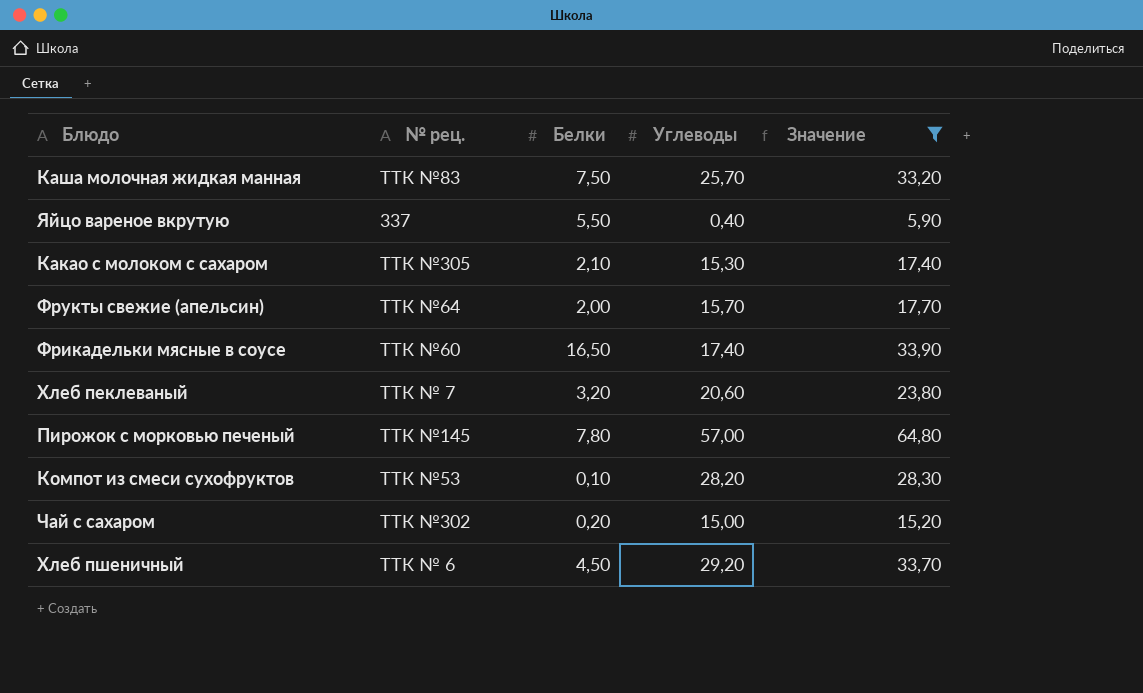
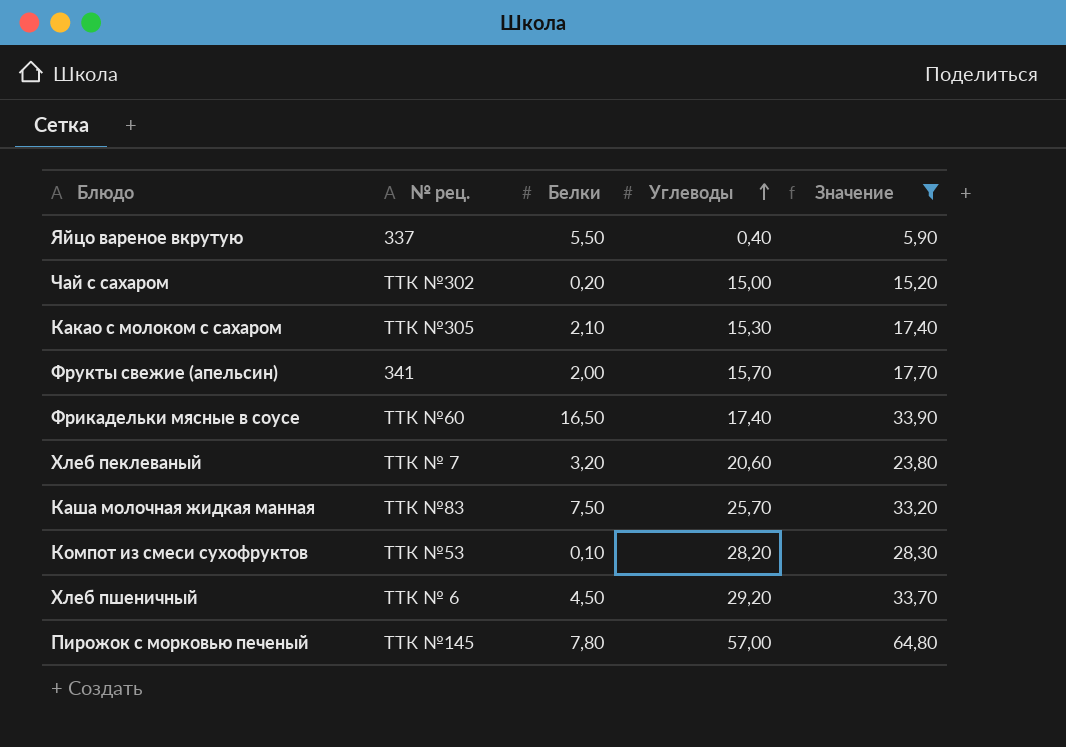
row order: none -> Углеводы ascending
Фрукты свежие (апельсин) | № рец.: ТТК №64 -> 341

